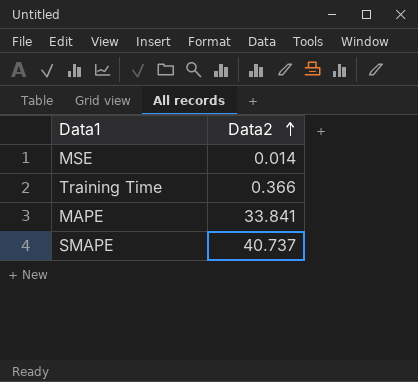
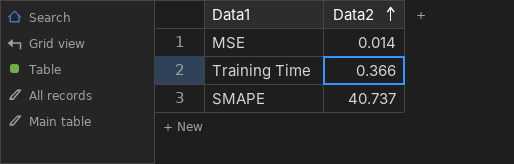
row MAPE: 33.841 -> none

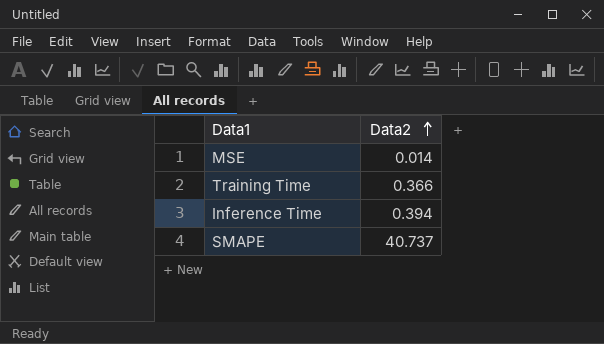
row Inference Time: none -> 0.394

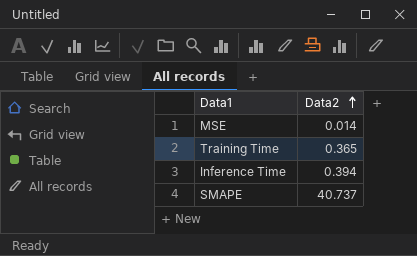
Training Time | Data2: 0.366 -> 0.365

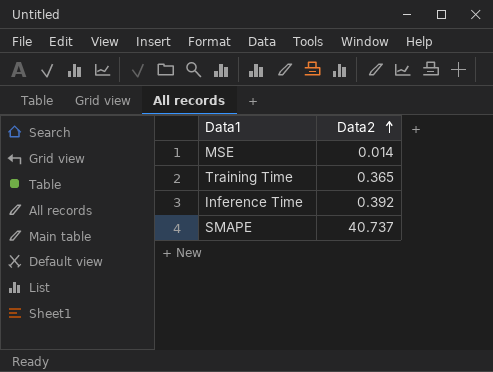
Inference Time | Data2: 0.394 -> 0.392

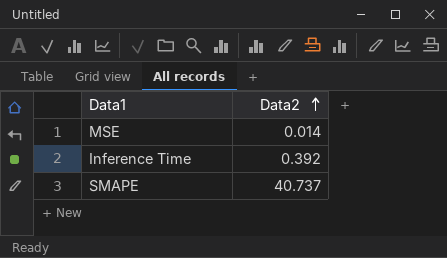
row Training Time: 0.365 -> none

